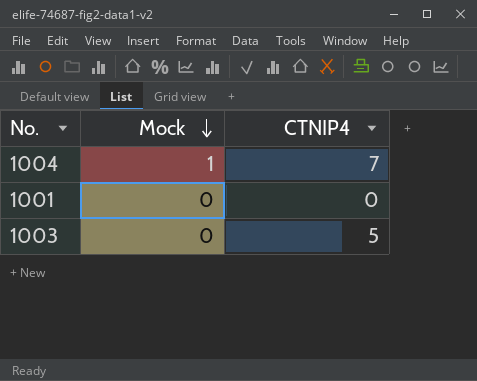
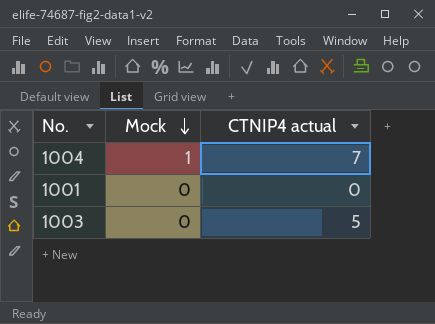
column name: CTNIP4 -> CTNIP4 actual

